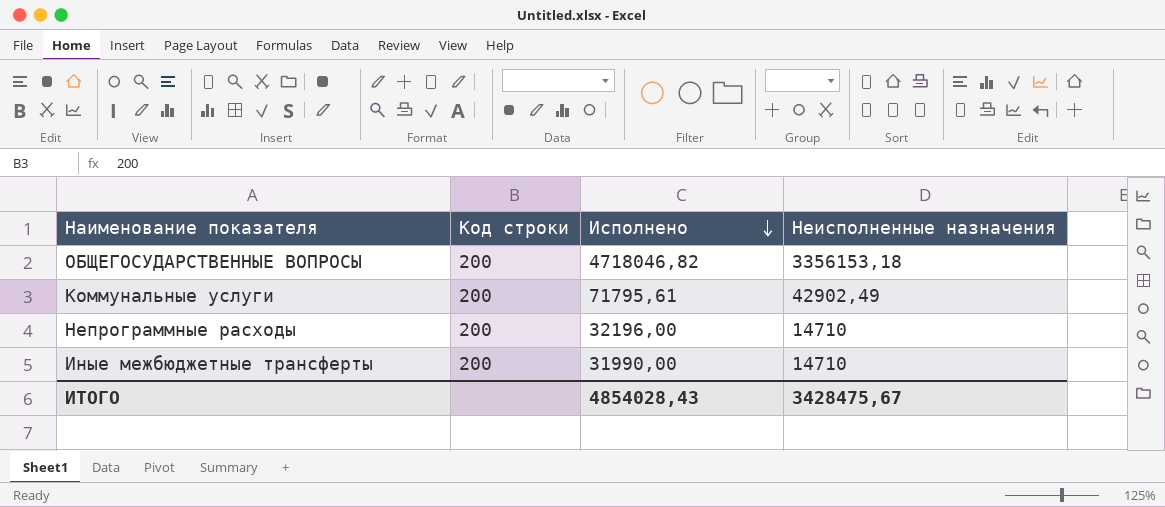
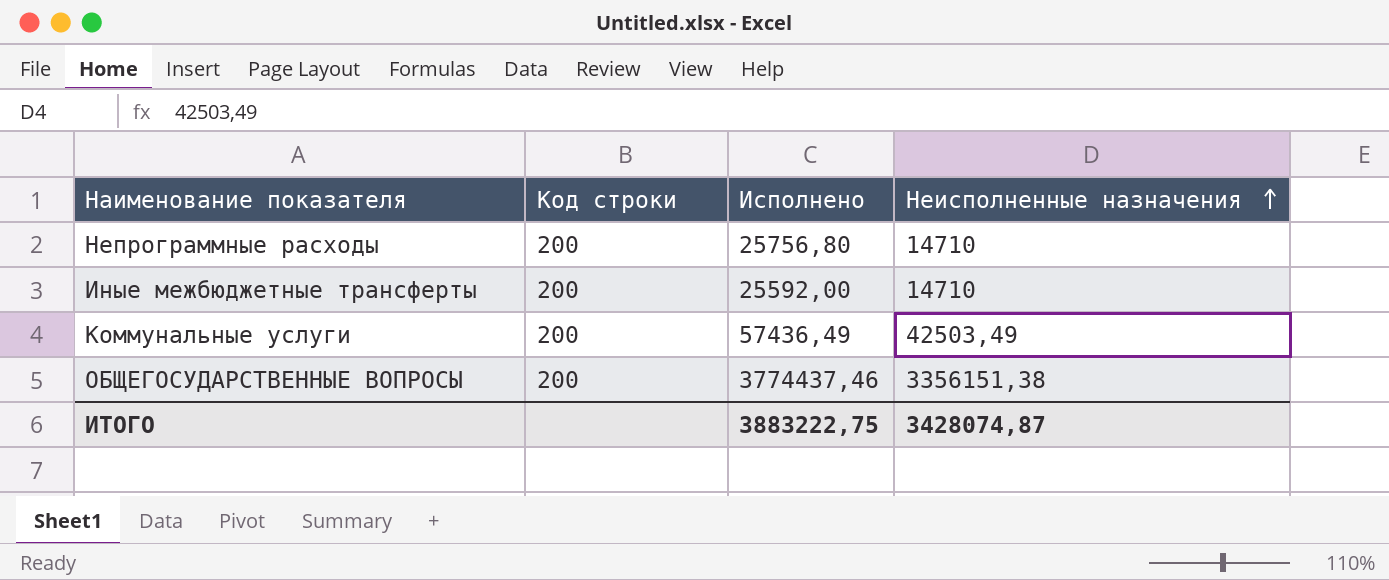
row order: Исполнено descending -> Неисполненные назначения ascending
Непрограммные расходы | Исполнено: 32196,00 -> 25756,80
Иные межбюджетные трансферты | Исполнено: 31990,00 -> 25592,00
Коммунальные услуги | Исполнено: 71795,61 -> 57436,49
Коммунальные услуги | Неисполненные назначения: 42902,49 -> 42503,49
ОБЩЕГОСУДАРСТВЕННЫЕ ВОПРОСЫ | Исполнено: 4718046,82 -> 3774437,46
ОБЩЕГОСУДАРСТВЕННЫЕ ВОПРОСЫ | Неисполненные назначения: 3356153,18 -> 3356151,38
ИТОГО | Исполнено: 4854028,43 -> 3883222,75
ИТОГО | Неисполненные назначения: 3428475,67 -> 3428074,87

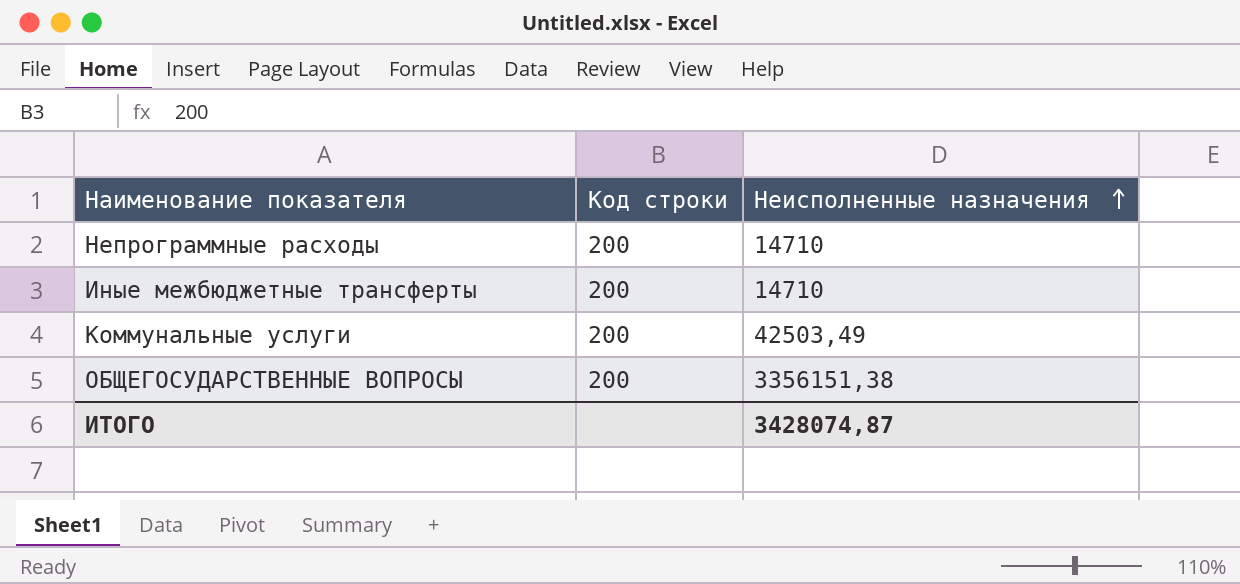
column Исполнено | position: 3 -> none

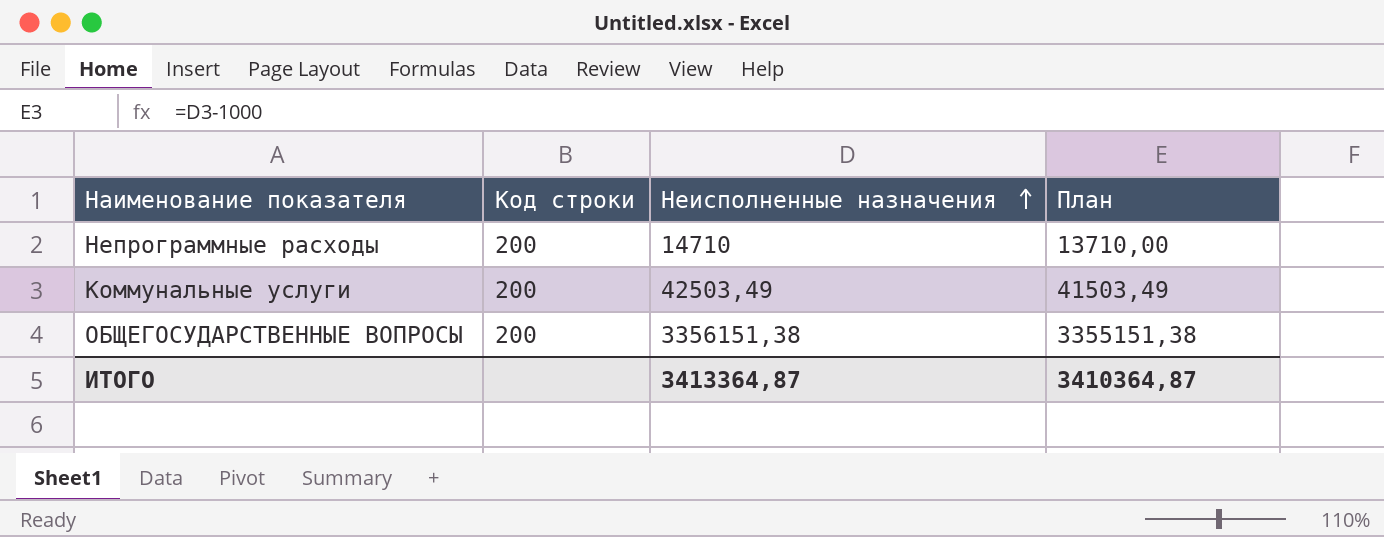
column План | formula: none -> [Неисполненные назначения] - 1000
row Иные межбюджетные трансферты: 200 | 14710 -> none
ИТОГО | Неисполненные назначения: 3428074,87 -> 3413364,87

